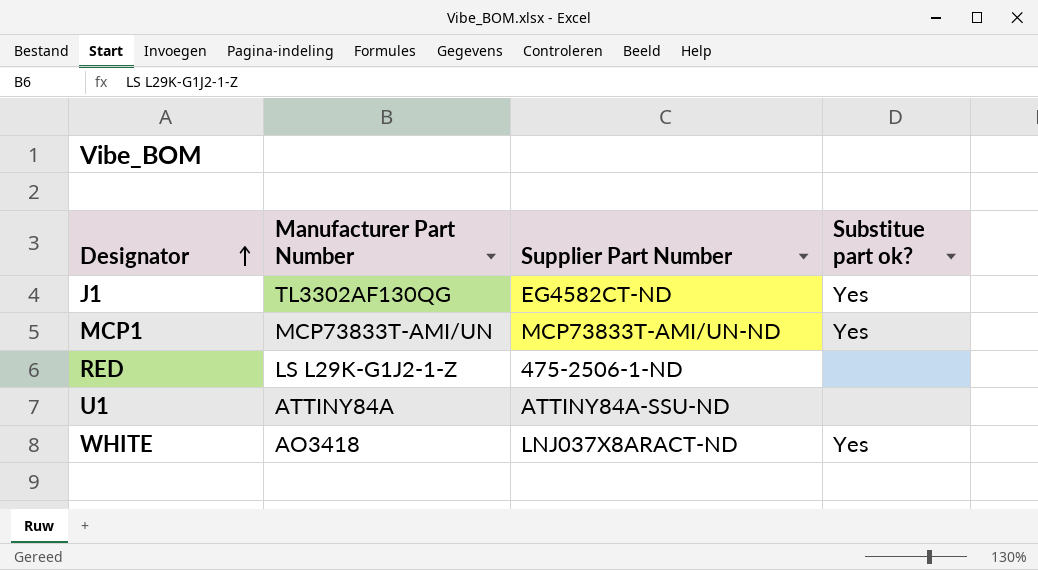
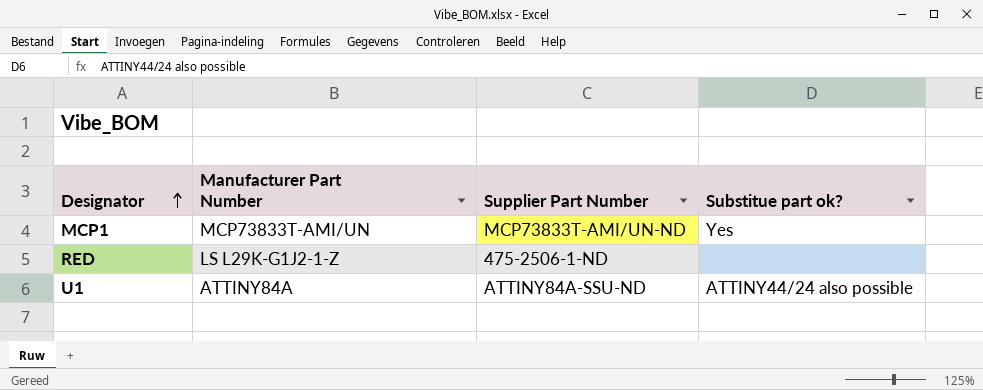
row J1: TL3302AF130QG | EG4582CT-ND | Yes -> none
row WHITE: AO3418 | LNJ037X8ARACT-ND | Yes -> none
U1 | Substitue part ok?: none -> ATTINY44/24 also possible

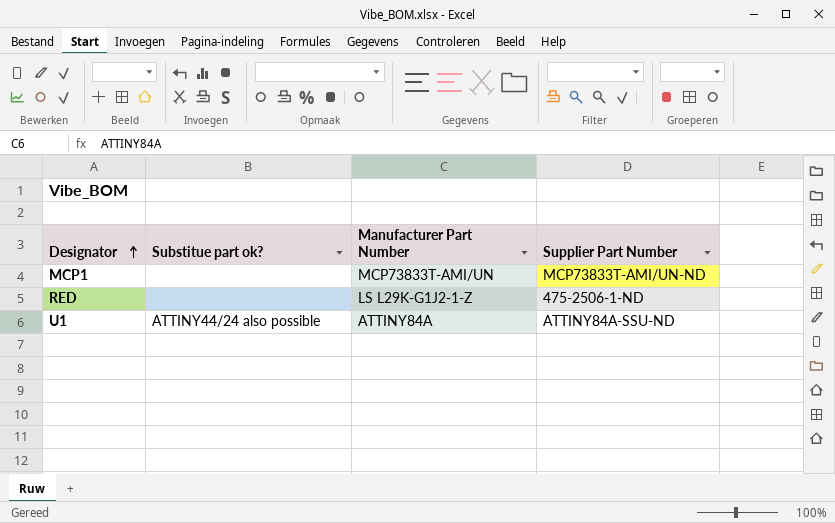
column Substitue part ok? | position: 4 -> 2
MCP1 | Substitue part ok?: Yes -> none

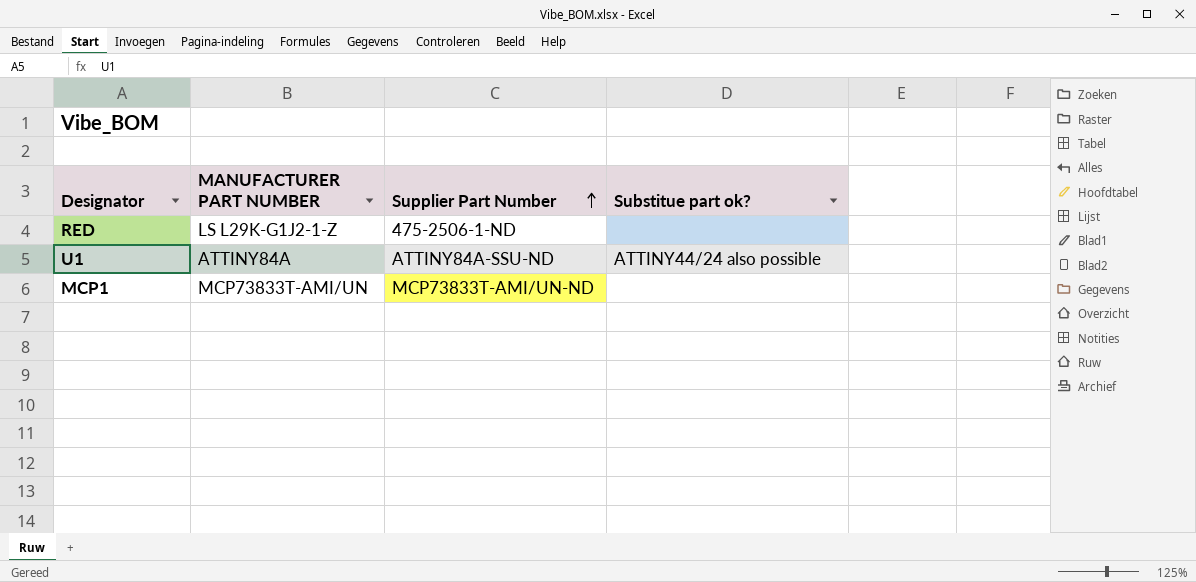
row order: Designator ascending -> Supplier Part Number ascending
column name: Manufacturer Part Number -> MANUFACTURER PART NUMBER
column Substitue part ok? | position: 2 -> 4

